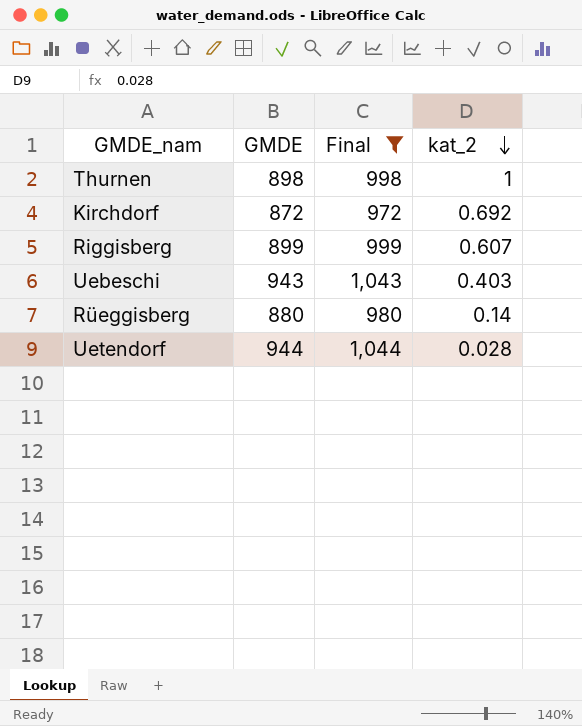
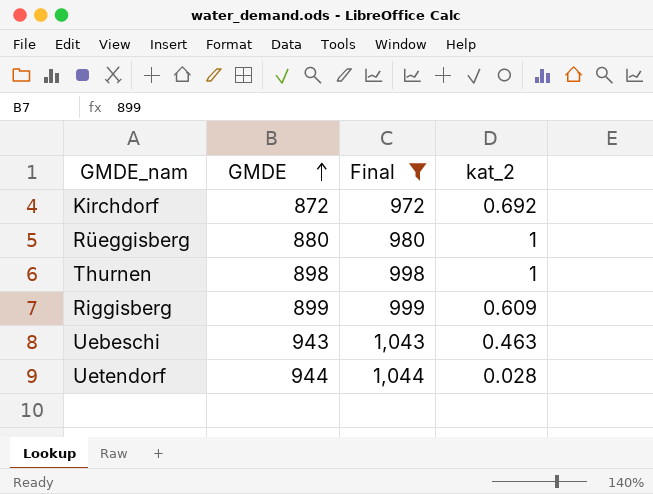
row order: kat_2 descending -> GMDE ascending
Rüeggisberg | kat_2: 0.14 -> 1
Riggisberg | kat_2: 0.607 -> 0.609
Uebeschi | kat_2: 0.403 -> 0.463

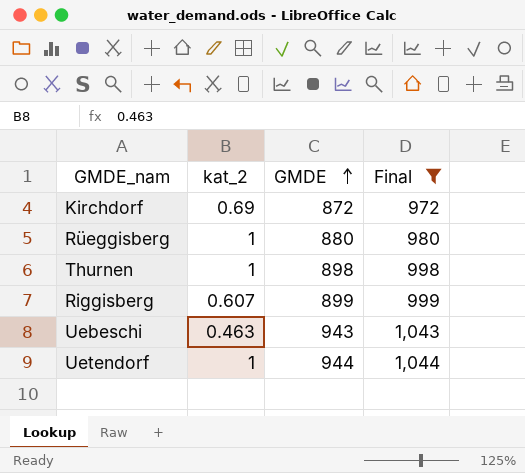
column kat_2 | position: 4 -> 2
Kirchdorf | kat_2: 0.692 -> 0.69
Riggisberg | kat_2: 0.609 -> 0.607
Uetendorf | kat_2: 0.028 -> 1

